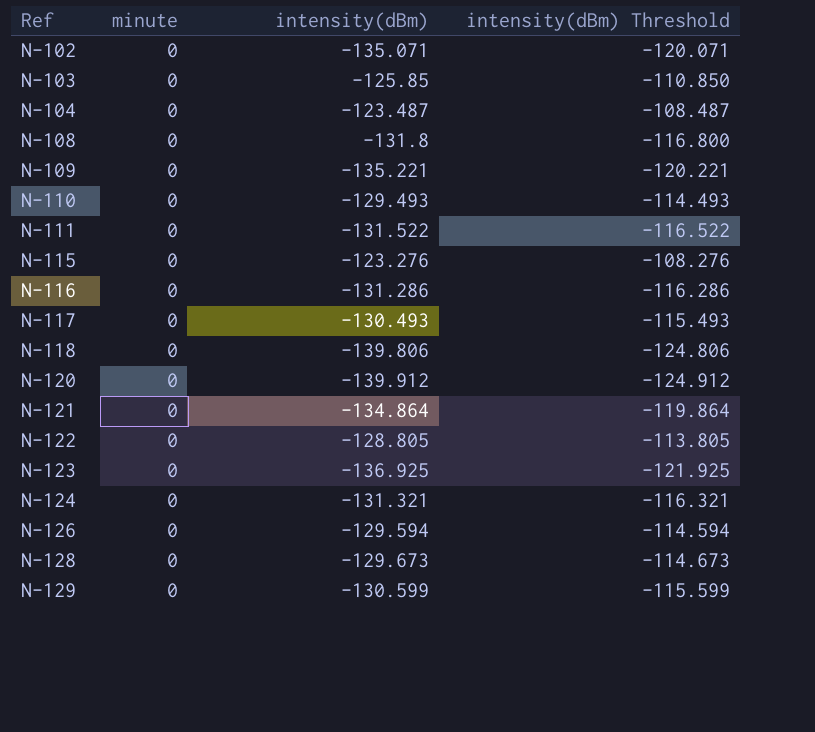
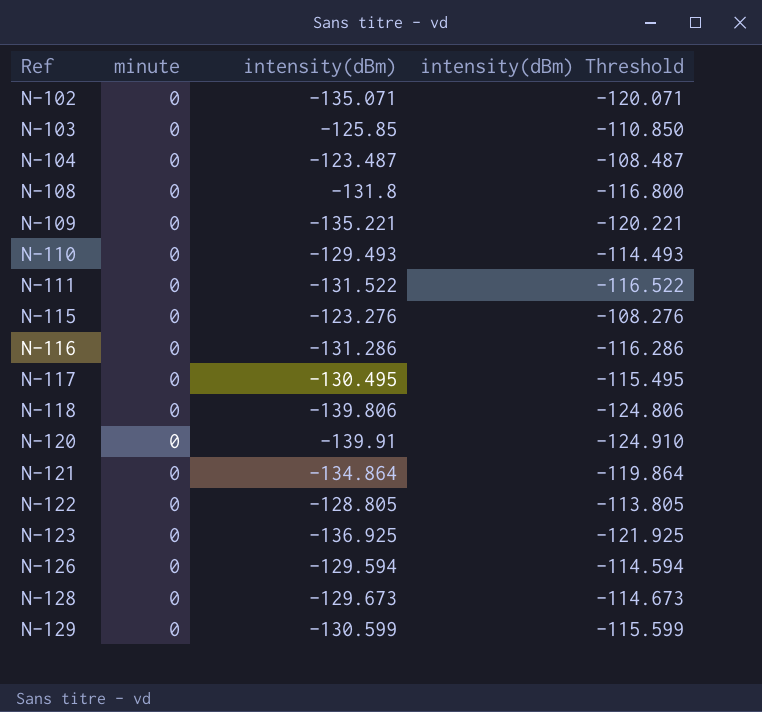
row N-124: 0 | -131.321 | -116.321 -> none
N-117 | intensity(dBm): -130.493 -> -130.495
N-117 | intensity(dBm) Threshold: -115.493 -> -115.495
N-120 | intensity(dBm): -139.912 -> -139.91
N-120 | intensity(dBm) Threshold: -124.912 -> -124.910

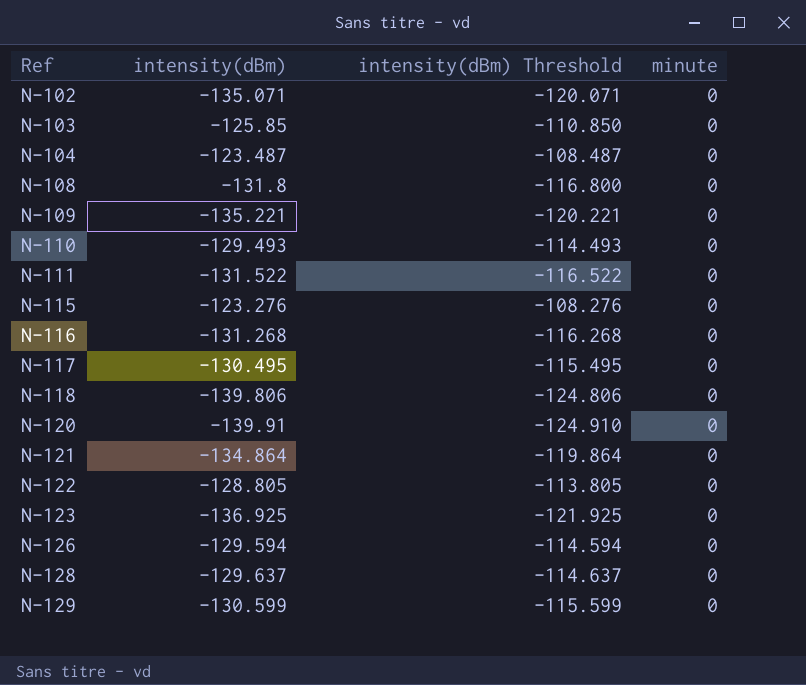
column minute | position: 2 -> 4
N-116 | intensity(dBm): -131.286 -> -131.268
N-116 | intensity(dBm) Threshold: -116.286 -> -116.268
N-128 | intensity(dBm): -129.673 -> -129.637
N-128 | intensity(dBm) Threshold: -114.673 -> -114.637

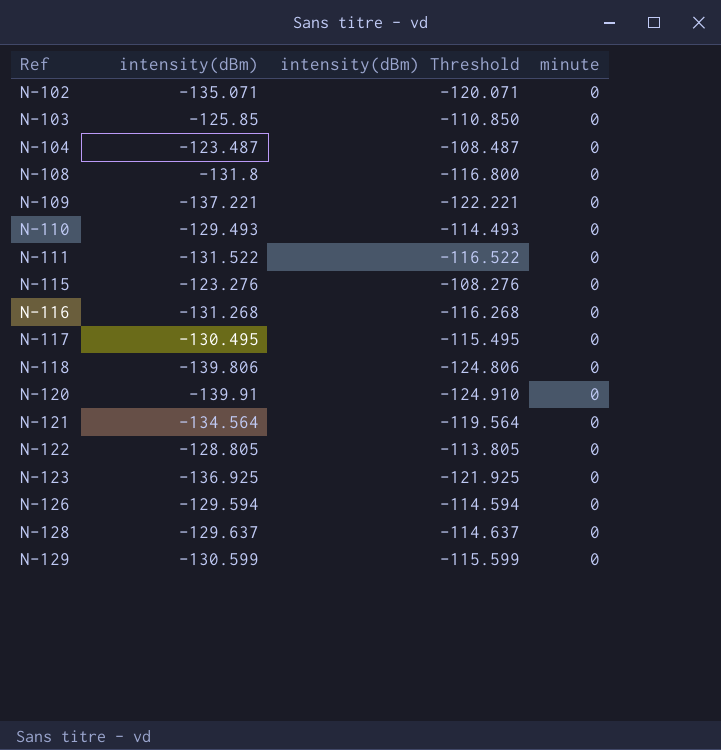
N-109 | intensity(dBm): -135.221 -> -137.221
N-109 | intensity(dBm) Threshold: -120.221 -> -122.221
N-121 | intensity(dBm): -134.864 -> -134.564
N-121 | intensity(dBm) Threshold: -119.864 -> -119.564

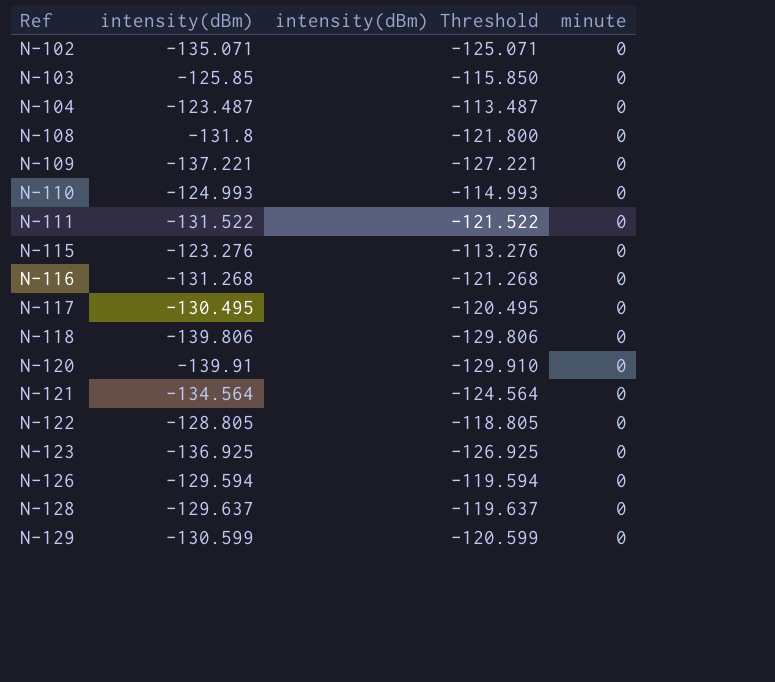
column intensity(dBm) Threshold | formula: [intensity(dBm)] + 15 -> [intensity(dBm)] + 10
N-110 | intensity(dBm): -129.493 -> -124.993

